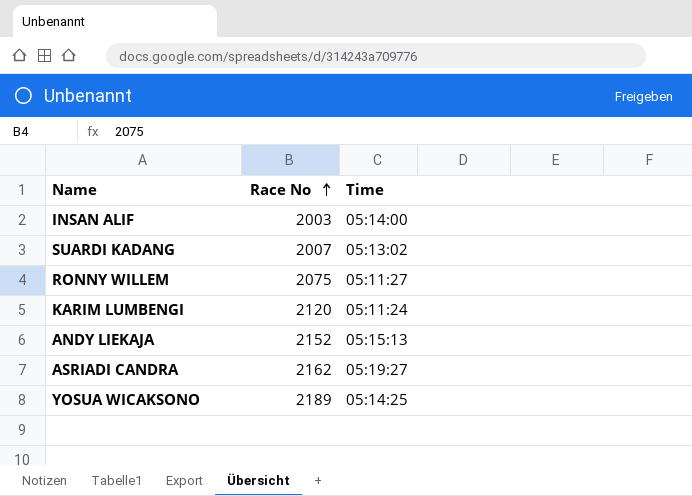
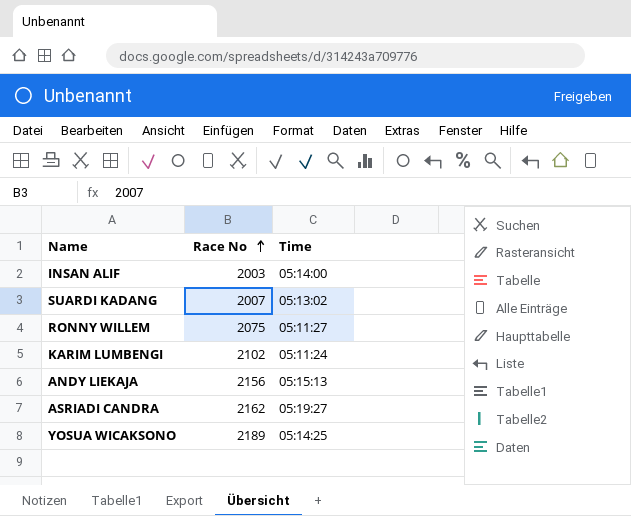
KARIM LUMBENGI | Race No: 2120 -> 2102
ANDY LIEKAJA | Race No: 2152 -> 2156

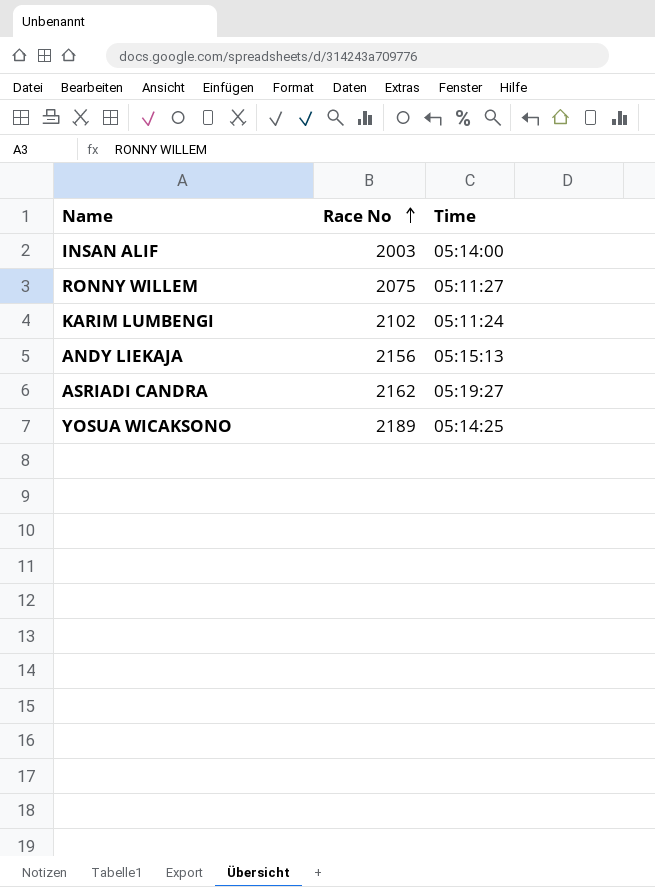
row SUARDI KADANG: 2007 | 05:13:02 -> none

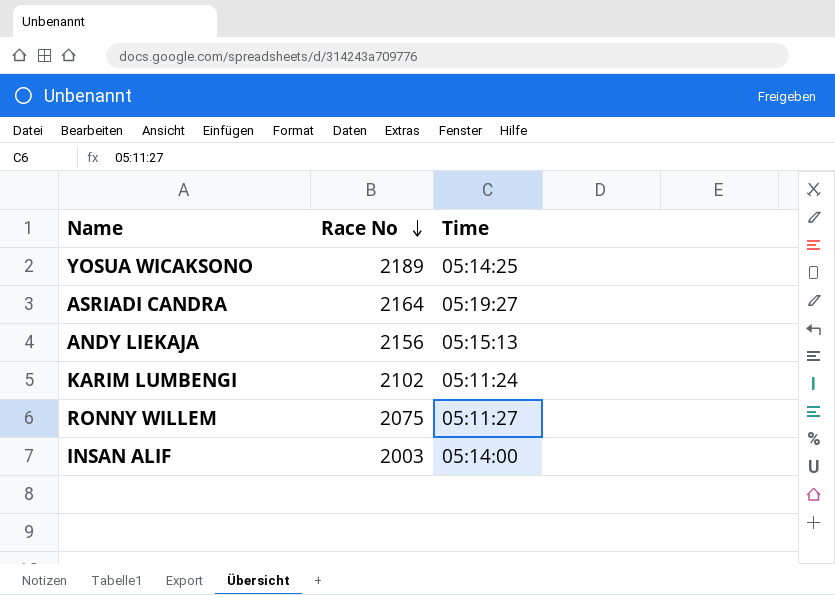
row order: Race No ascending -> Race No descending
ASRIADI CANDRA | Race No: 2162 -> 2164

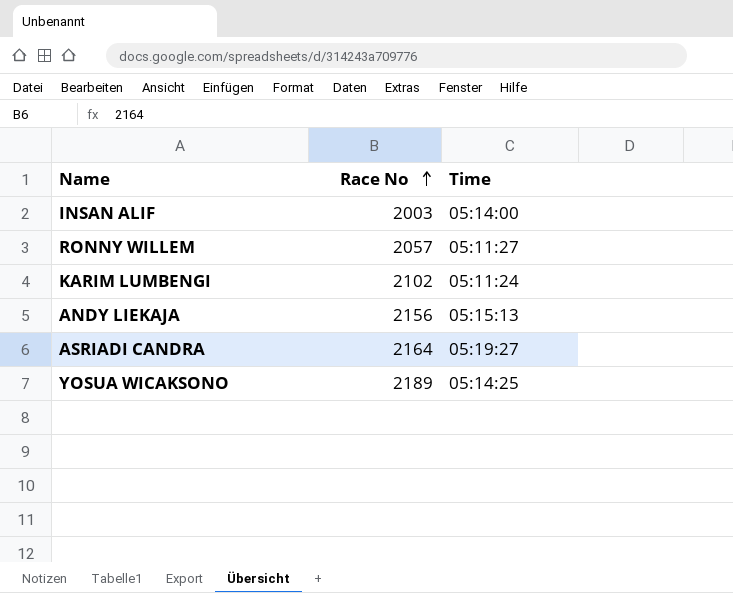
row order: Race No descending -> Race No ascending
RONNY WILLEM | Race No: 2075 -> 2057

